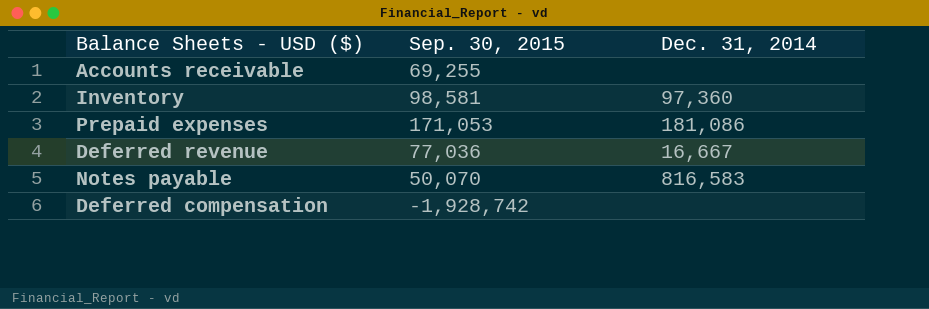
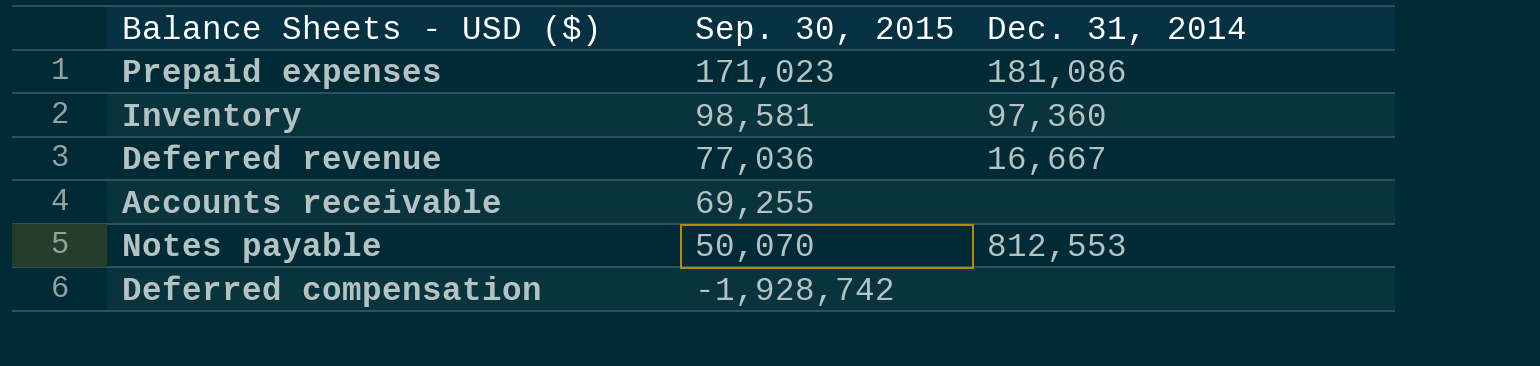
row order: none -> Sep. 30, 2015 descending
Prepaid expenses | Sep. 30, 2015: 171,053 -> 171,023
Notes payable | Dec. 31, 2014: 816,583 -> 812,553

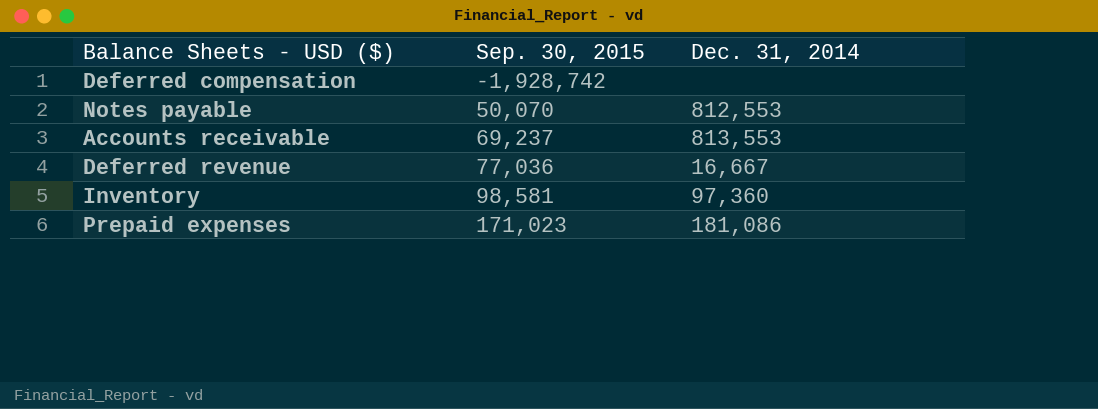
row order: Sep. 30, 2015 descending -> Sep. 30, 2015 ascending
Accounts receivable | Sep. 30, 2015: 69,255 -> 69,237
Accounts receivable | Dec. 31, 2014: none -> 813,553

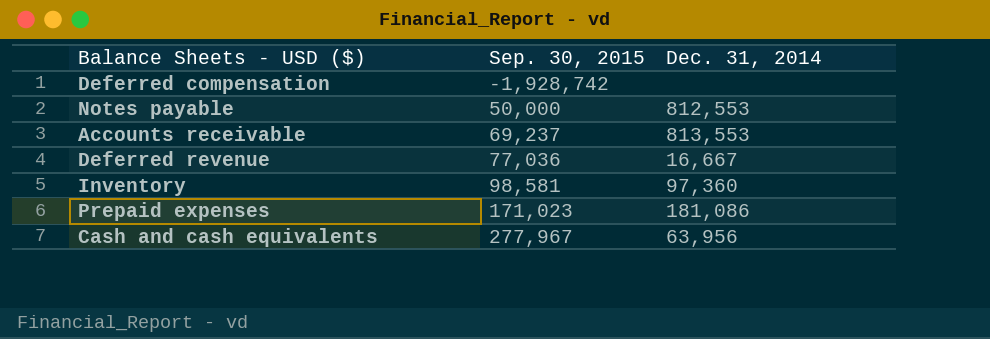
Notes payable | Sep. 30, 2015: 50,070 -> 50,000
row Cash and cash equivalents: none -> 277,967 | 63,956

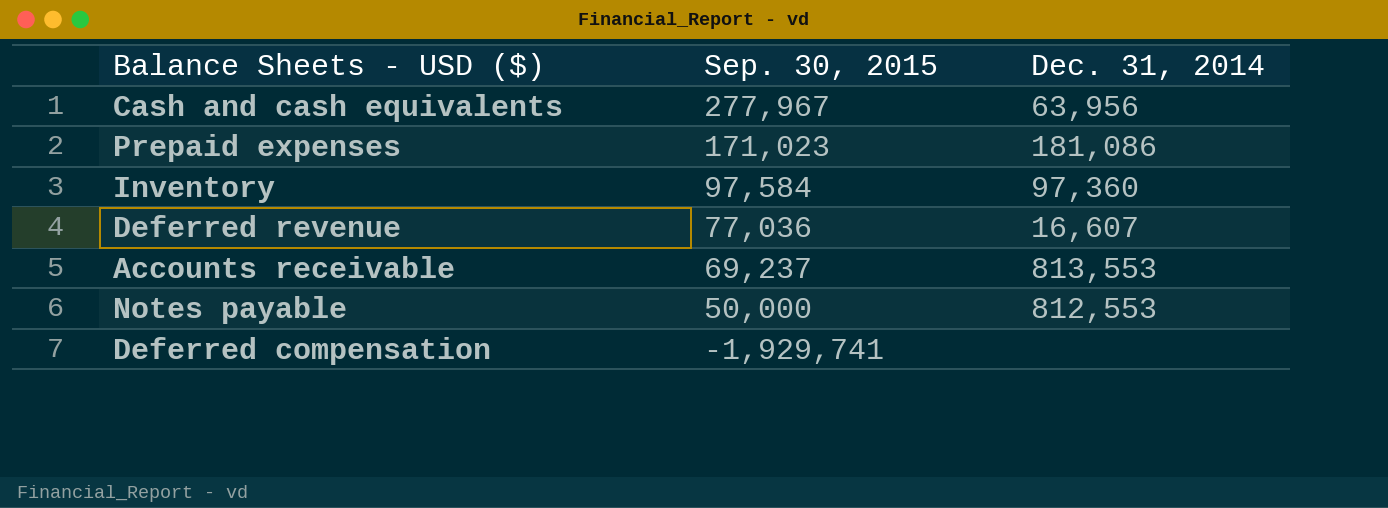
row order: Sep. 30, 2015 ascending -> Sep. 30, 2015 descending
Inventory | Sep. 30, 2015: 98,581 -> 97,584
Deferred revenue | Dec. 31, 2014: 16,667 -> 16,607
Deferred compensation | Sep. 30, 2015: -1,928,742 -> -1,929,741

